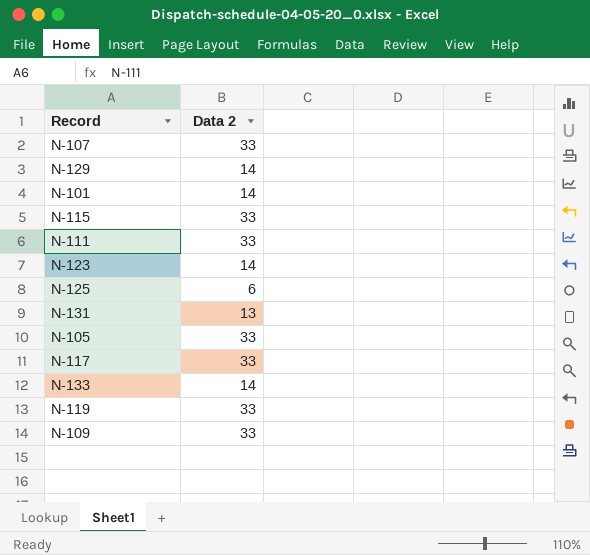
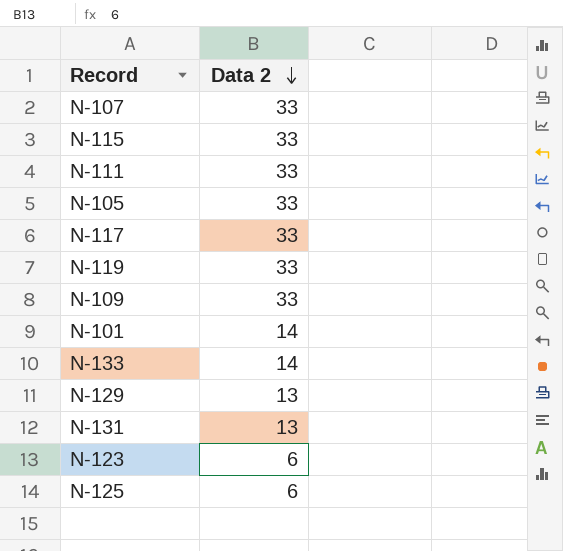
row order: none -> Data 2 descending
N-129 | Data 2: 14 -> 13
N-123 | Data 2: 14 -> 6

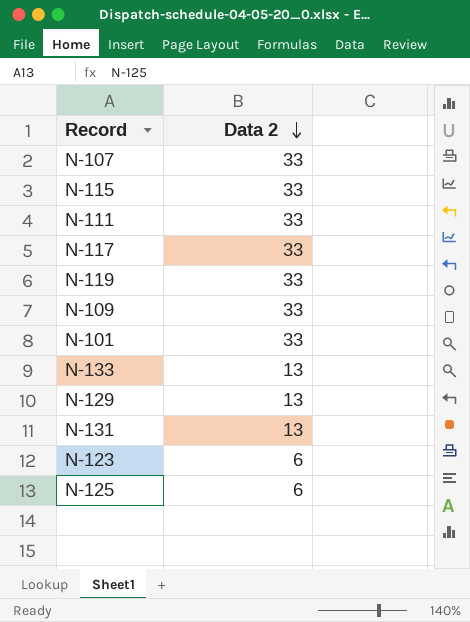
row N-105: 33 -> none
N-101 | Data 2: 14 -> 33
N-133 | Data 2: 14 -> 13

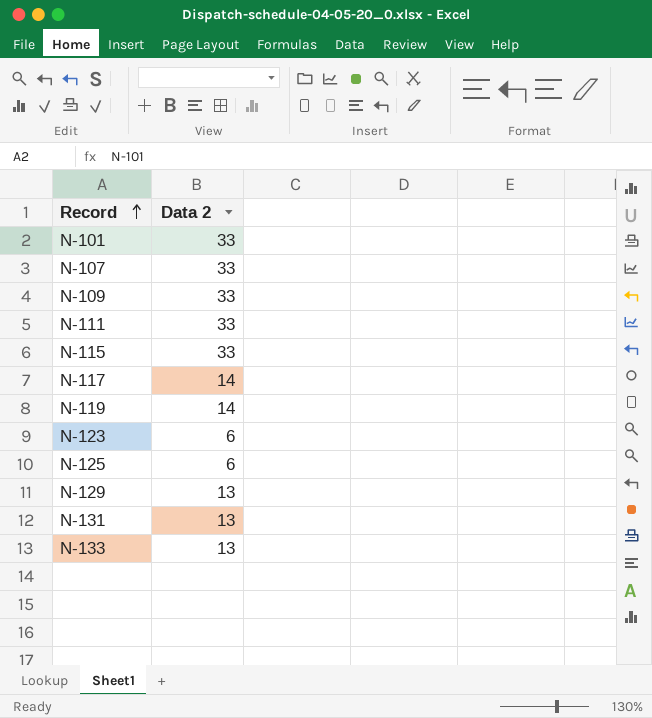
row order: Data 2 descending -> Record ascending
N-117 | Data 2: 33 -> 14
N-119 | Data 2: 33 -> 14

